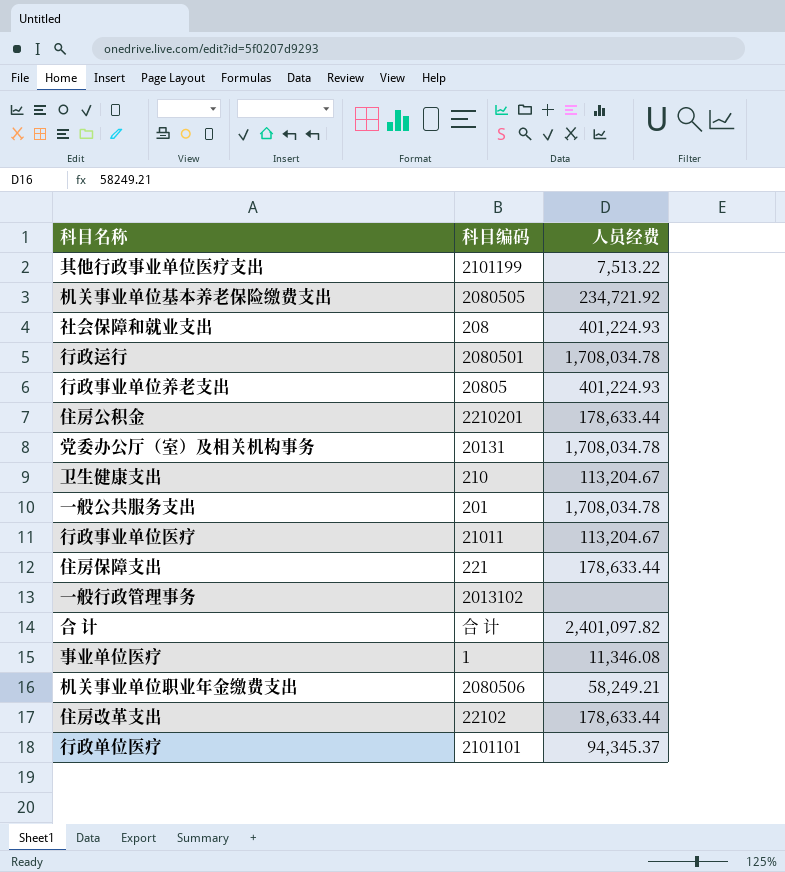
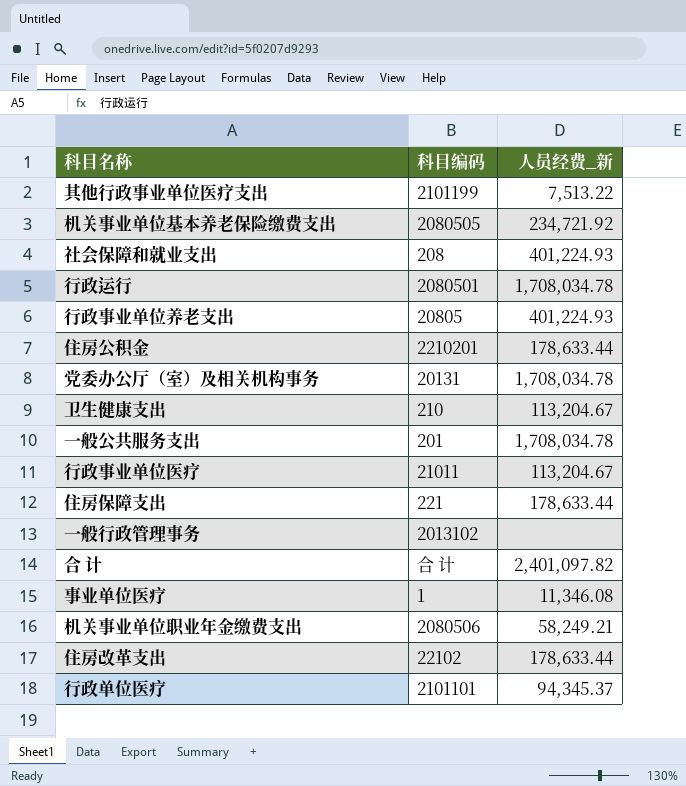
column name: 人员经费 -> 人员经费_新

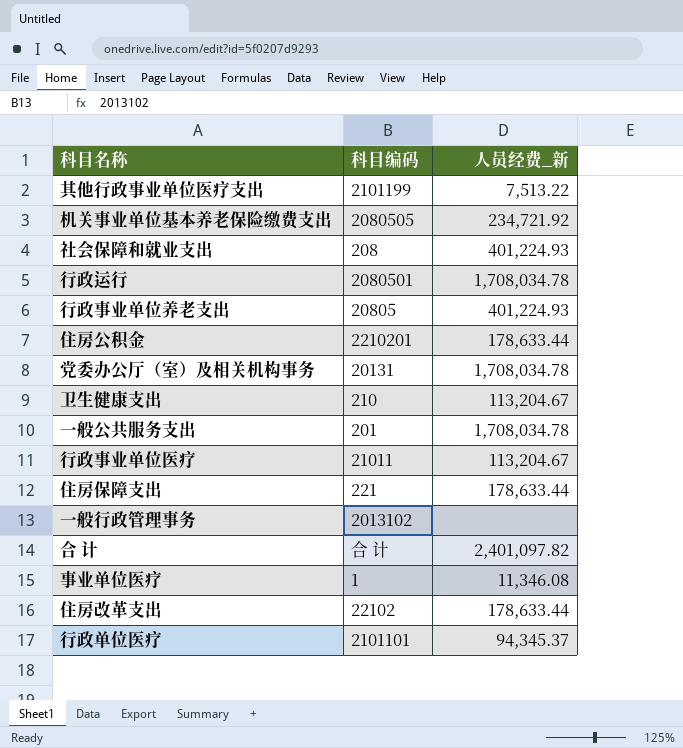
row 机关事业单位职业年金缴费支出: 2080506 | 58,249.21 -> none

